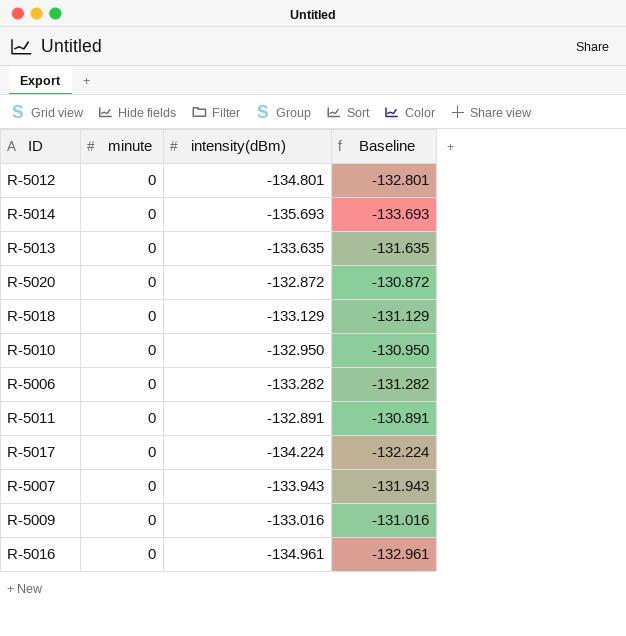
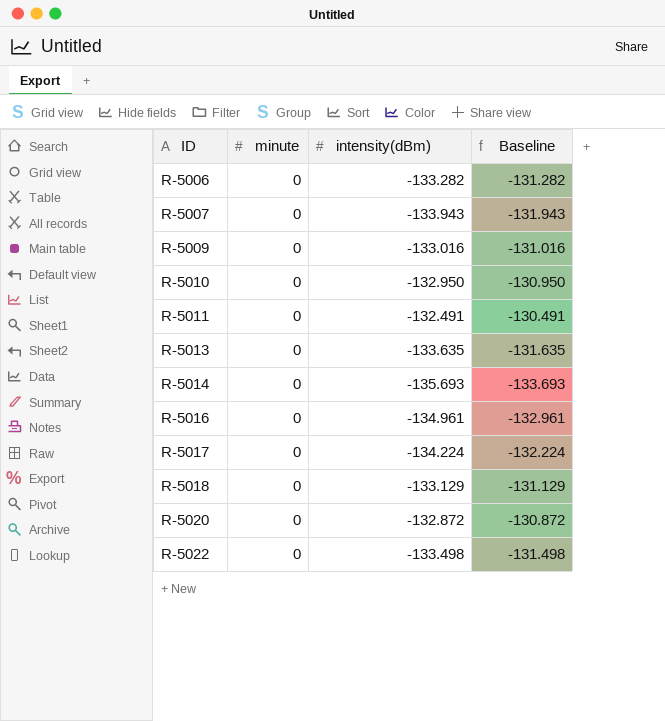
row order: none -> ID ascending
row R-5012: 0 | -134.801 | -132.801 -> none
R-5011 | intensity(dBm): -132.891 -> -132.491
R-5011 | Baseline: -130.891 -> -130.491
row R-5022: none -> 0 | -133.498 | -131.498

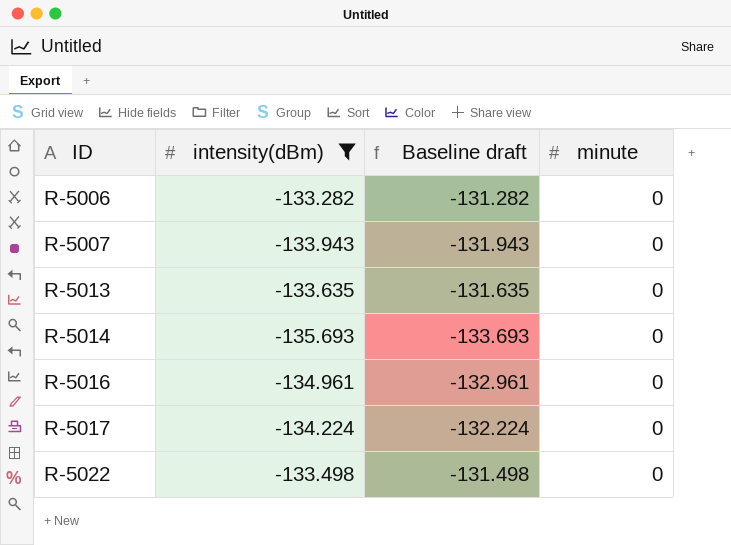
filter: none -> intensity(dBm) <= -133.282
column name: Baseline -> Baseline draft
column minute | position: 2 -> 4

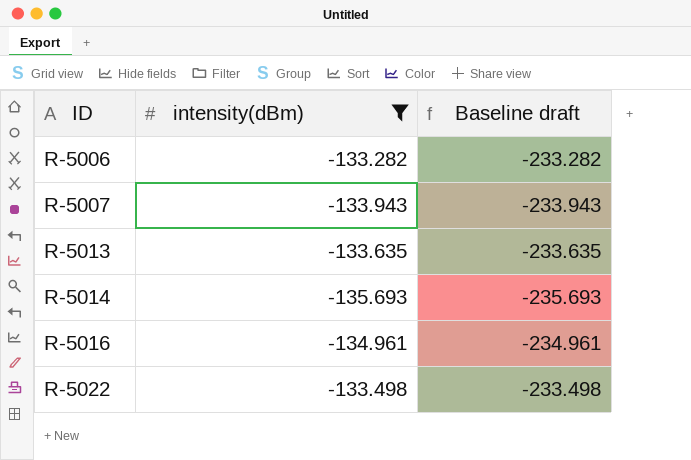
column minute | position: 4 -> none
column Baseline draft | formula: [intensity(dBm)] + 2 -> [intensity(dBm)] - 100
row R-5017: -134.224 | -132.224 | 0 -> none

